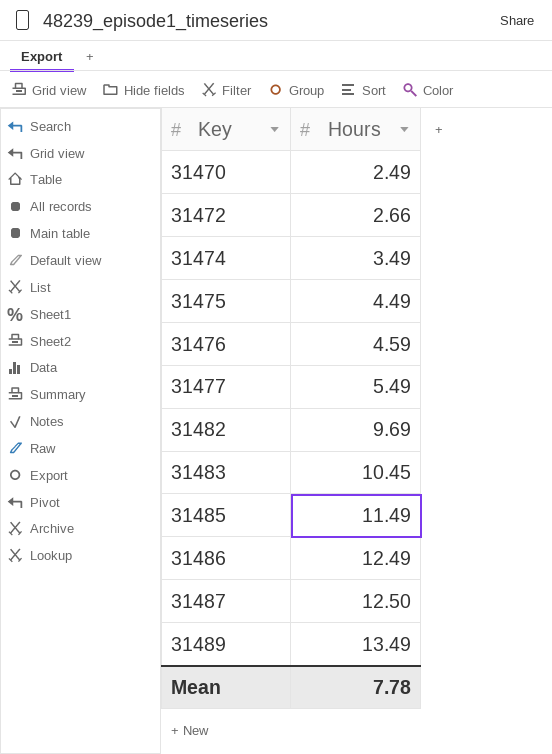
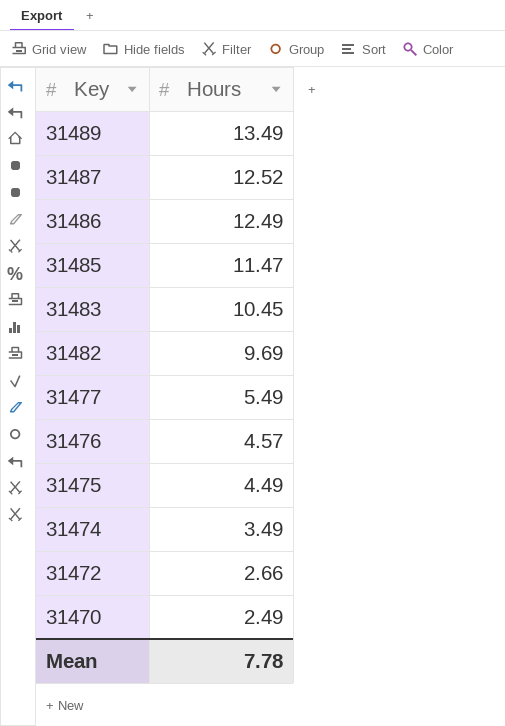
row order: Key ascending -> Key descending
31487 | Hours: 12.50 -> 12.52
31485 | Hours: 11.49 -> 11.47
31476 | Hours: 4.59 -> 4.57

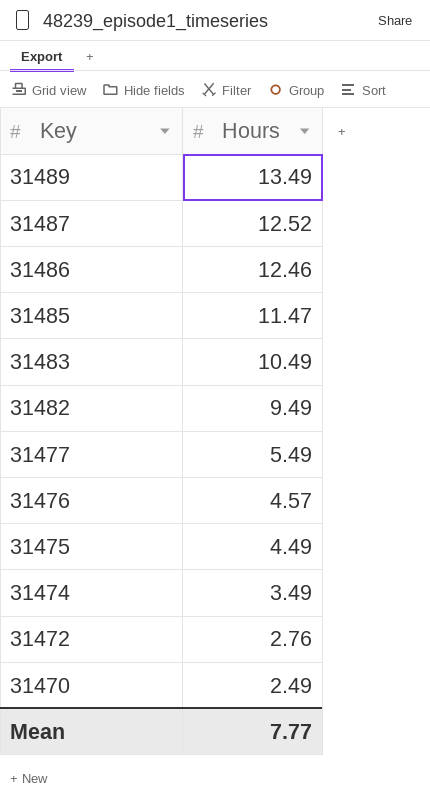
31486 | Hours: 12.49 -> 12.46
31483 | Hours: 10.45 -> 10.49
31482 | Hours: 9.69 -> 9.49
31472 | Hours: 2.66 -> 2.76
Mean | Hours: 7.78 -> 7.77

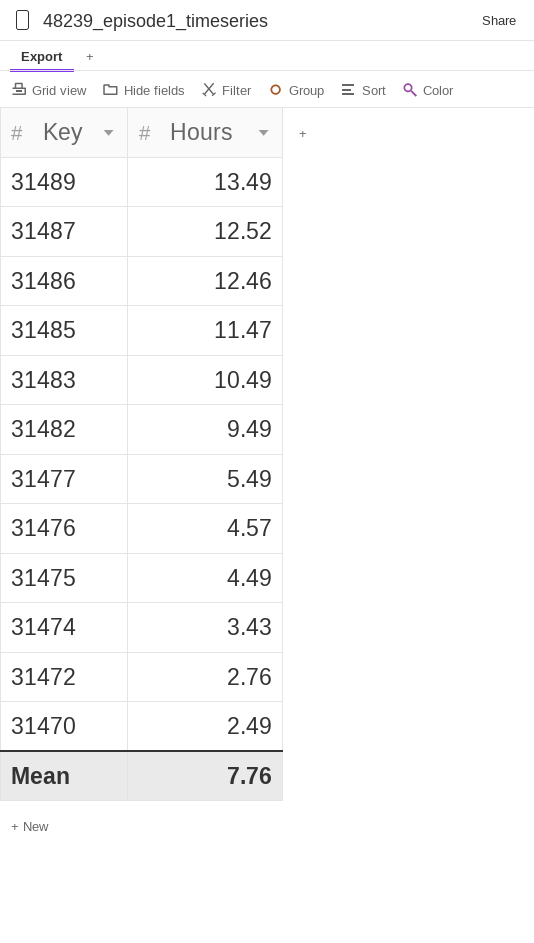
31474 | Hours: 3.49 -> 3.43
Mean | Hours: 7.77 -> 7.76

